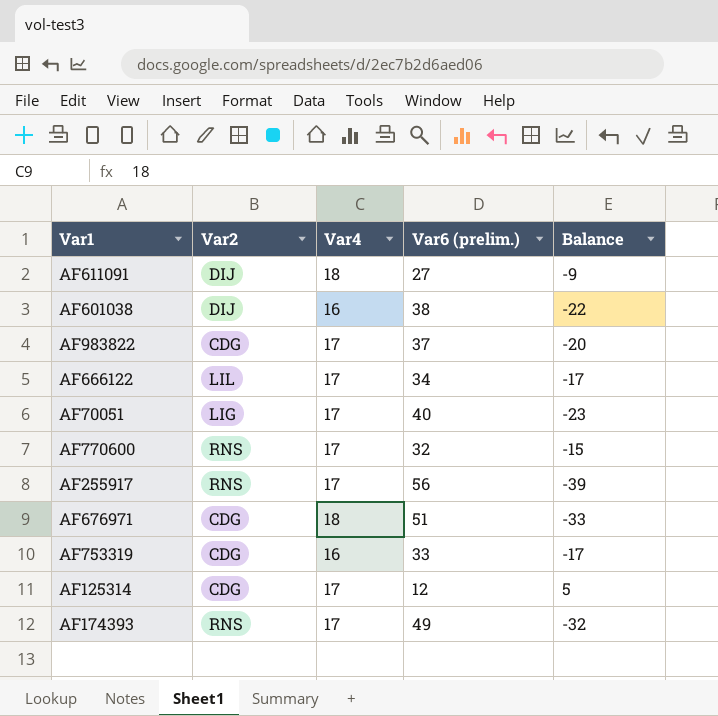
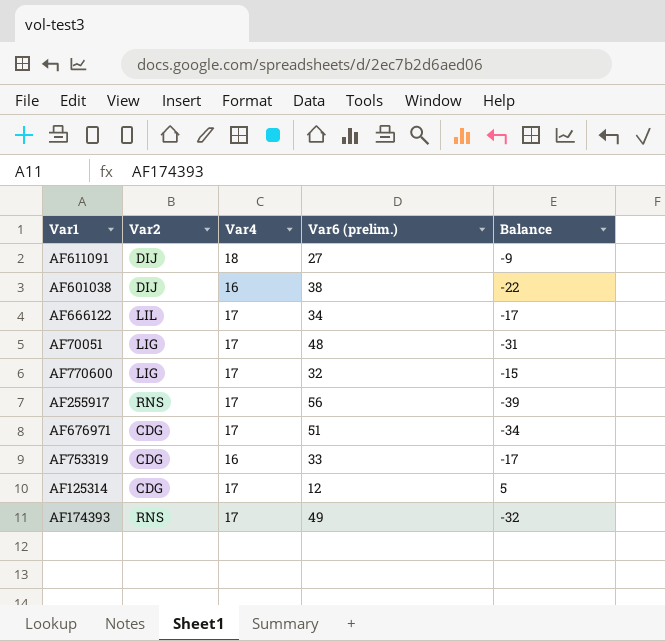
row AF983822: CDG | 17 | 37 | -20 -> none
AF70051 | Var6 (prelim.): 40 -> 48
AF70051 | Balance: -23 -> -31
AF770600 | Var2: RNS -> LIG
AF676971 | Var4: 18 -> 17
AF676971 | Balance: -33 -> -34

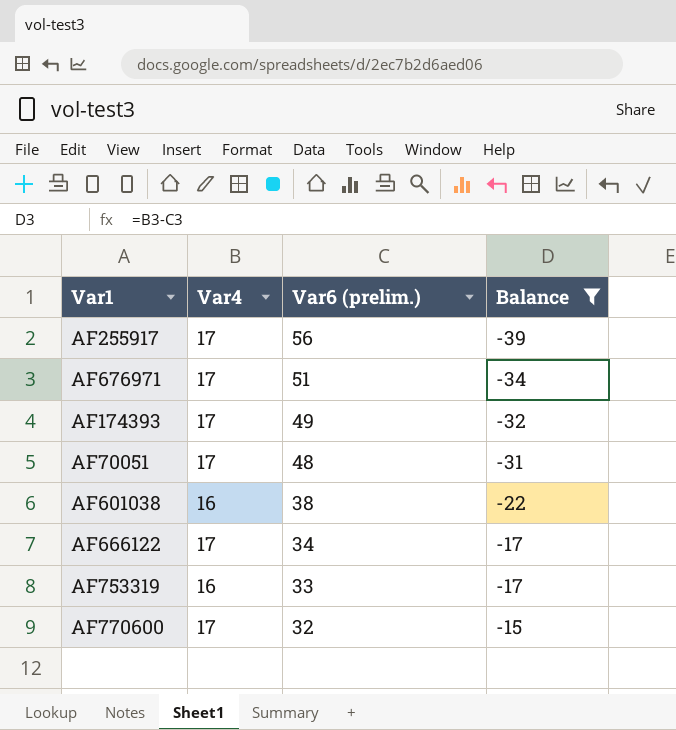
filter: none -> Balance <= -15
row order: none -> Var6 (prelim.) descending
column Var2 | position: 2 -> none

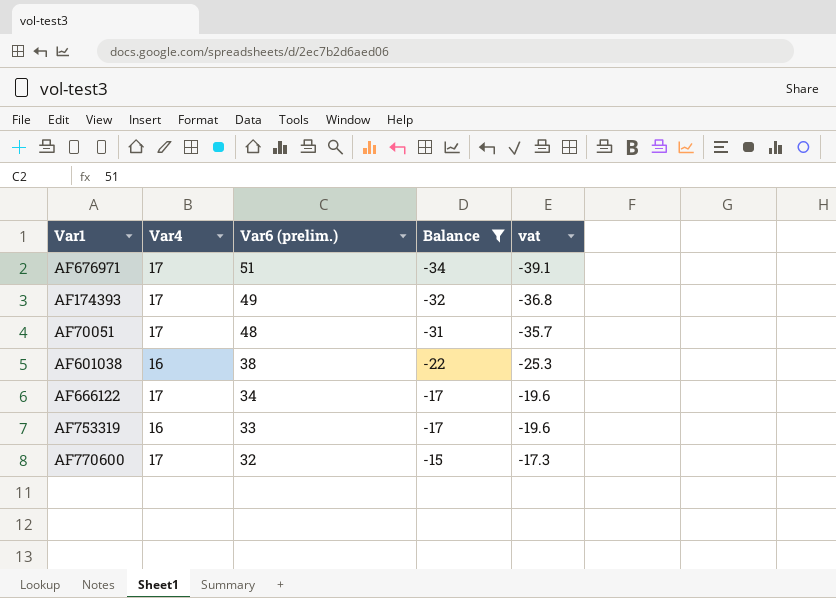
column vat | formula: none -> [Balance] * 1.15
row AF255917: 17 | 56 | -39 -> none

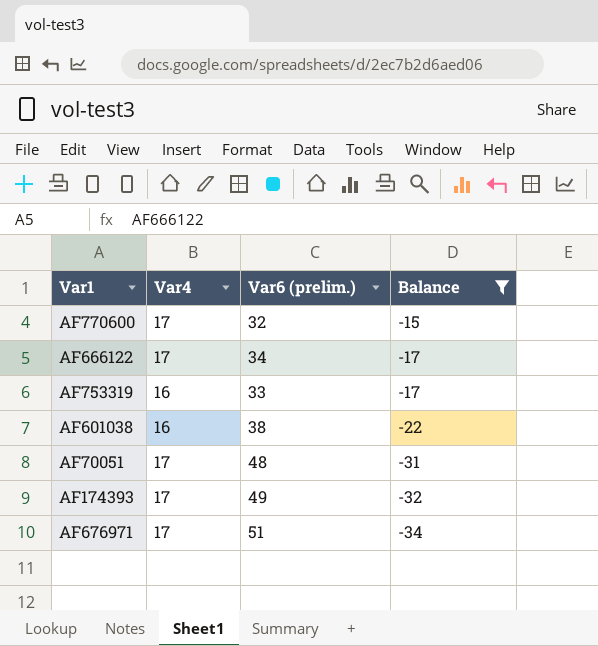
row order: Var6 (prelim.) descending -> Balance descending
column vat | formula: [Balance] * 1.15 -> none

